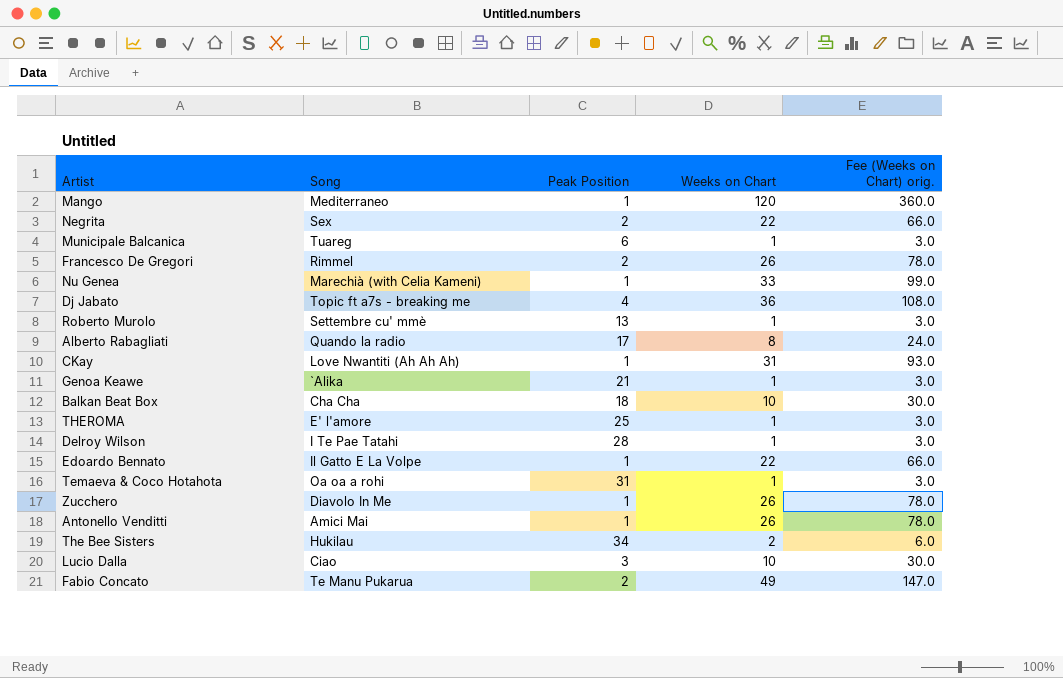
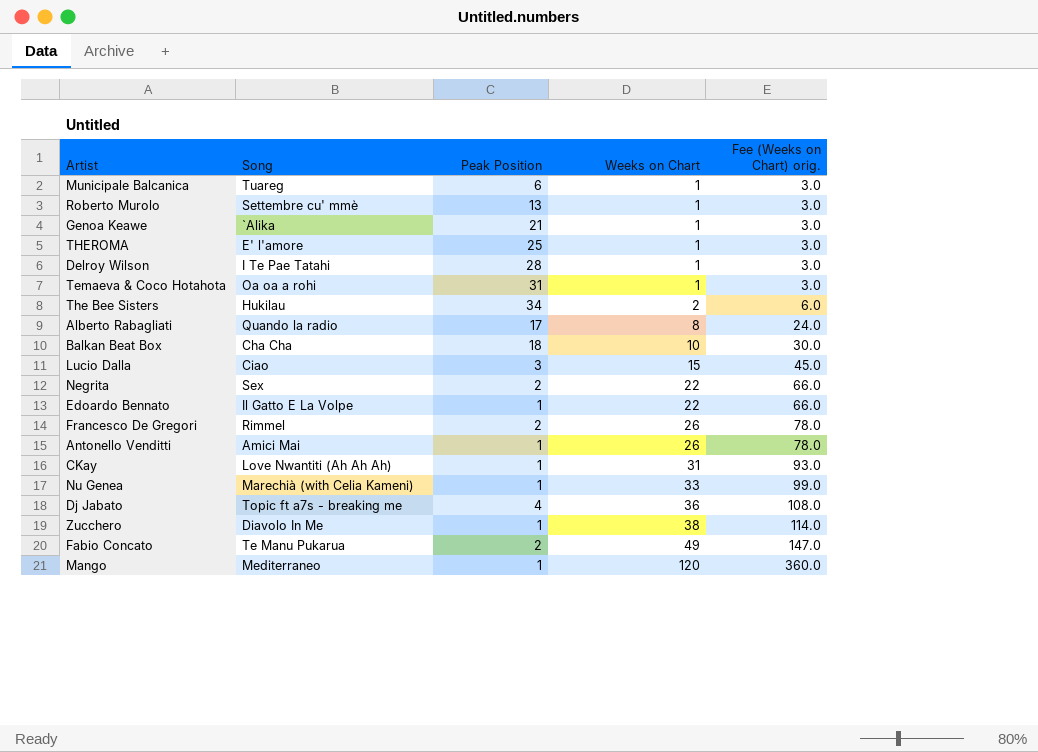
row order: none -> Weeks on Chart ascending
Lucio Dalla | Weeks on Chart: 10 -> 15
Lucio Dalla | Fee (Weeks on Chart) orig.: 30.0 -> 45.0
Zucchero | Weeks on Chart: 26 -> 38
Zucchero | Fee (Weeks on Chart) orig.: 78.0 -> 114.0

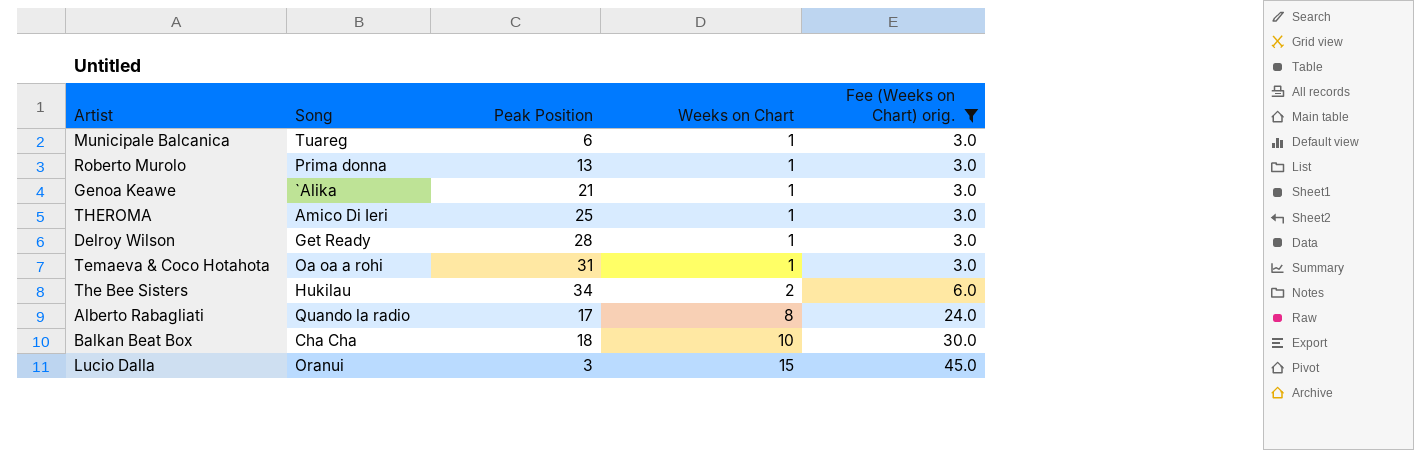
filter: none -> Fee (Weeks on Chart) orig. <= 45.0
Roberto Murolo | Song: Settembre cu' mmè -> Prima donna
THEROMA | Song: E' l'amore -> Amico Di Ieri
Delroy Wilson | Song: I Te Pae Tatahi -> Get Ready
Lucio Dalla | Song: Ciao -> Oranui

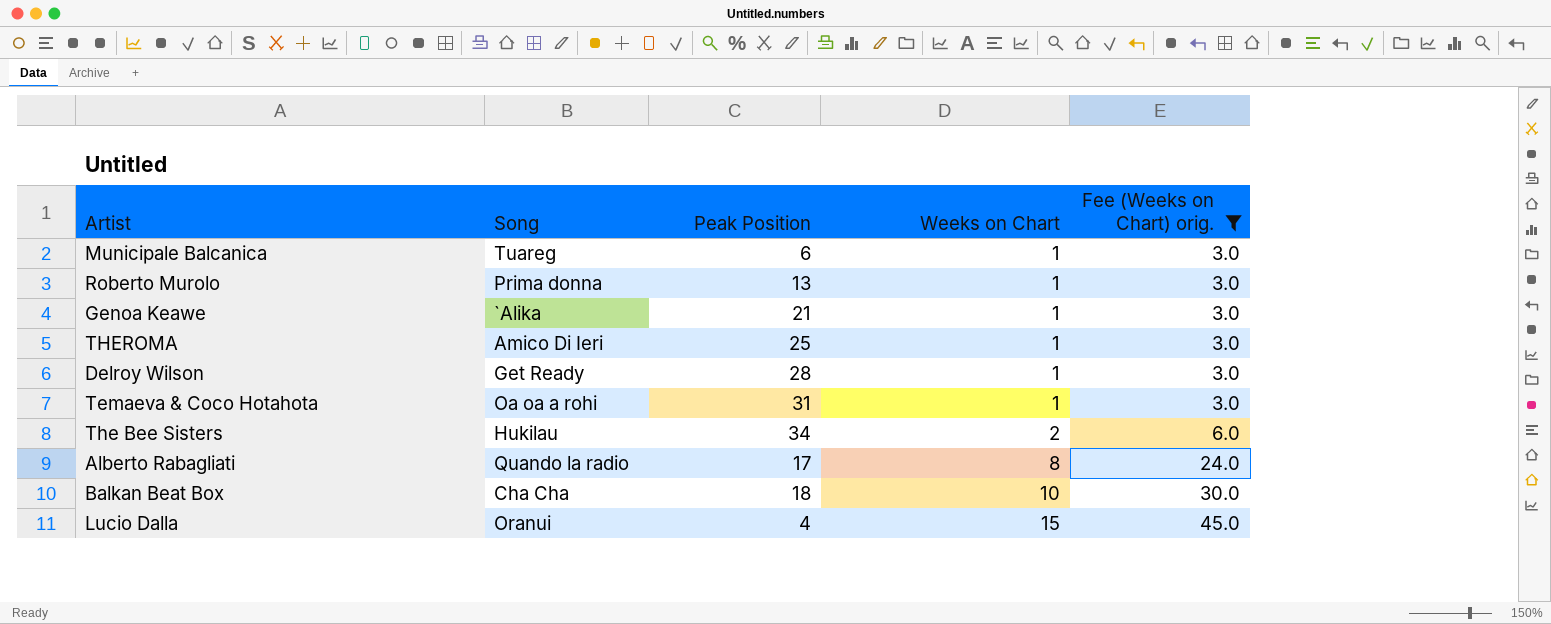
Lucio Dalla | Peak Position: 3 -> 4

